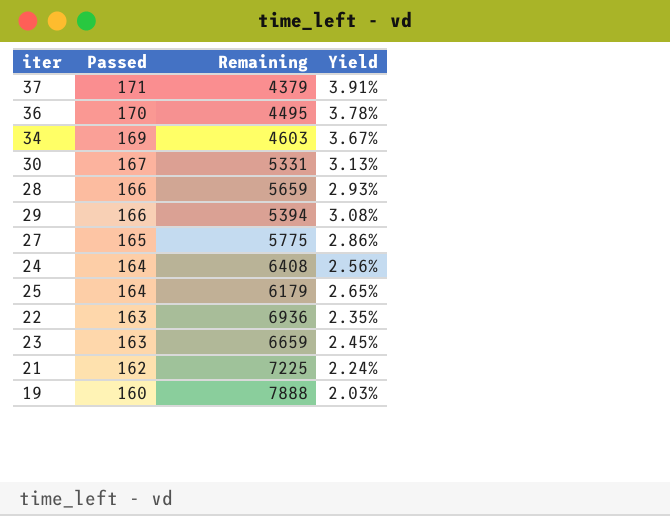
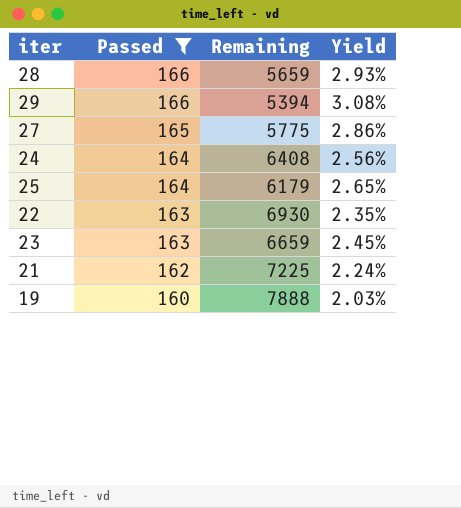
filter: none -> Passed <= 166
22 | Remaining: 6936 -> 6930

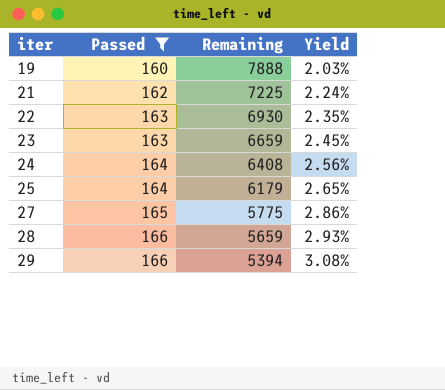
row order: Passed descending -> iter ascending

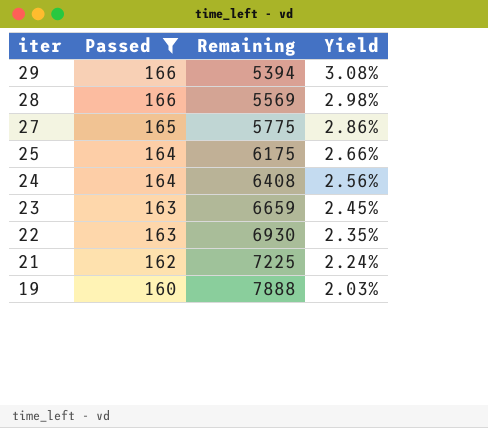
row order: iter ascending -> iter descending
28 | Remaining: 5659 -> 5569
28 | Yield: 2.93% -> 2.98%
25 | Remaining: 6179 -> 6175
25 | Yield: 2.65% -> 2.66%

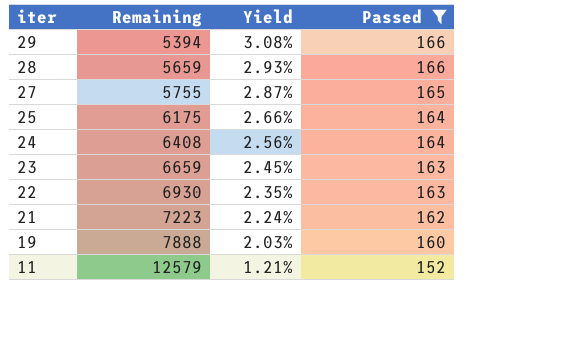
column Passed | position: 2 -> 4
28 | Remaining: 5569 -> 5659
28 | Yield: 2.98% -> 2.93%
27 | Remaining: 5775 -> 5755
27 | Yield: 2.86% -> 2.87%
21 | Remaining: 7225 -> 7223
row 11: none -> 12579 | 1.21% | 152

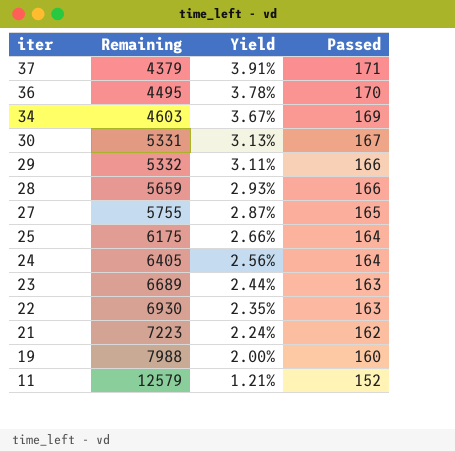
filter: Passed <= 166 -> none
29 | Remaining: 5394 -> 5332
29 | Yield: 3.08% -> 3.11%
24 | Remaining: 6408 -> 6405
23 | Remaining: 6659 -> 6689
23 | Yield: 2.45% -> 2.44%
19 | Remaining: 7888 -> 7988
19 | Yield: 2.03% -> 2.00%

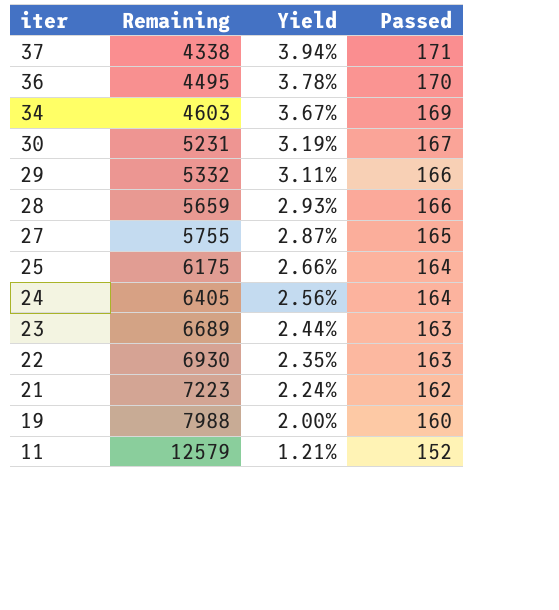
37 | Remaining: 4379 -> 4338
37 | Yield: 3.91% -> 3.94%
30 | Remaining: 5331 -> 5231
30 | Yield: 3.13% -> 3.19%

